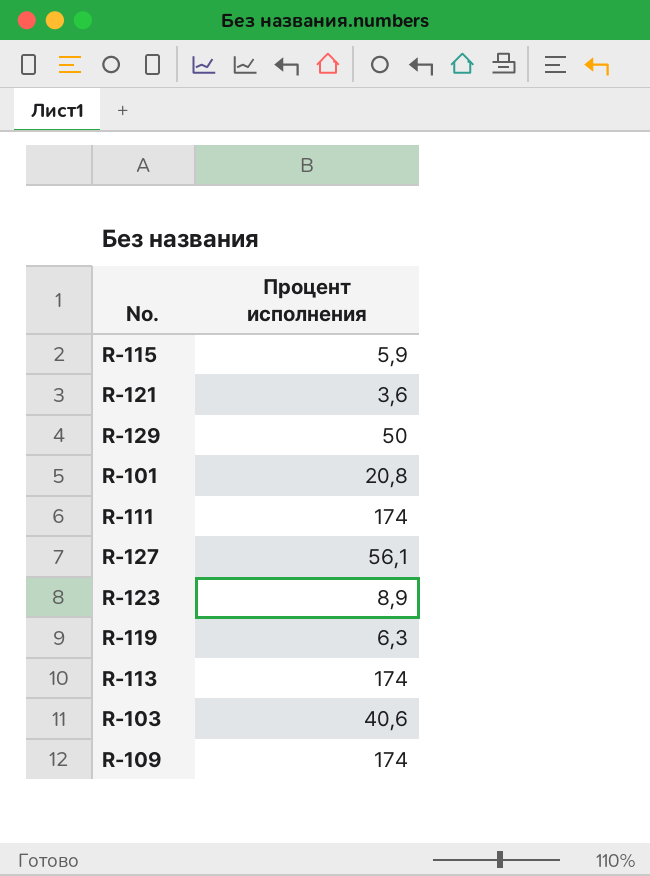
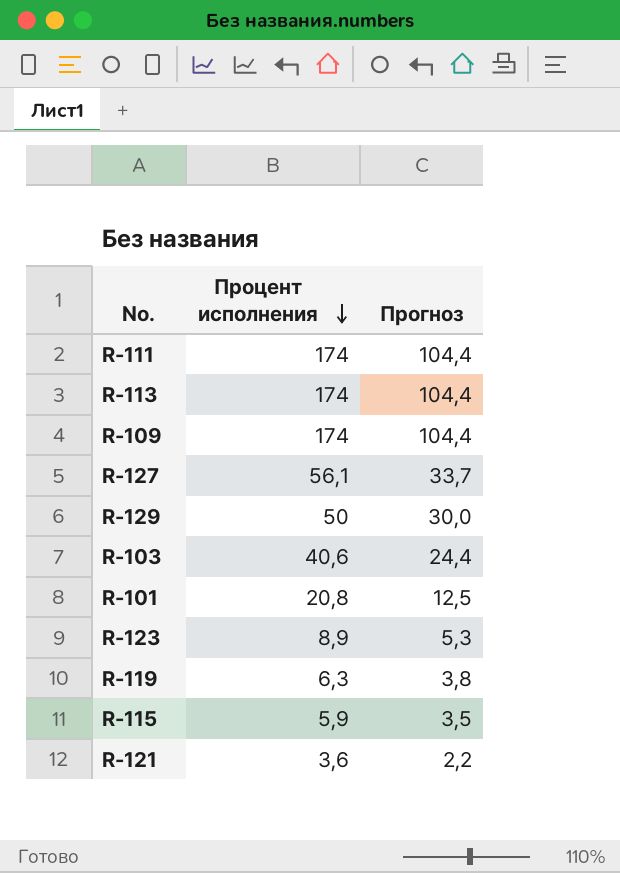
row order: none -> Процент исполнения descending
column Прогноз | formula: none -> [Процент исполнения] * 0,6

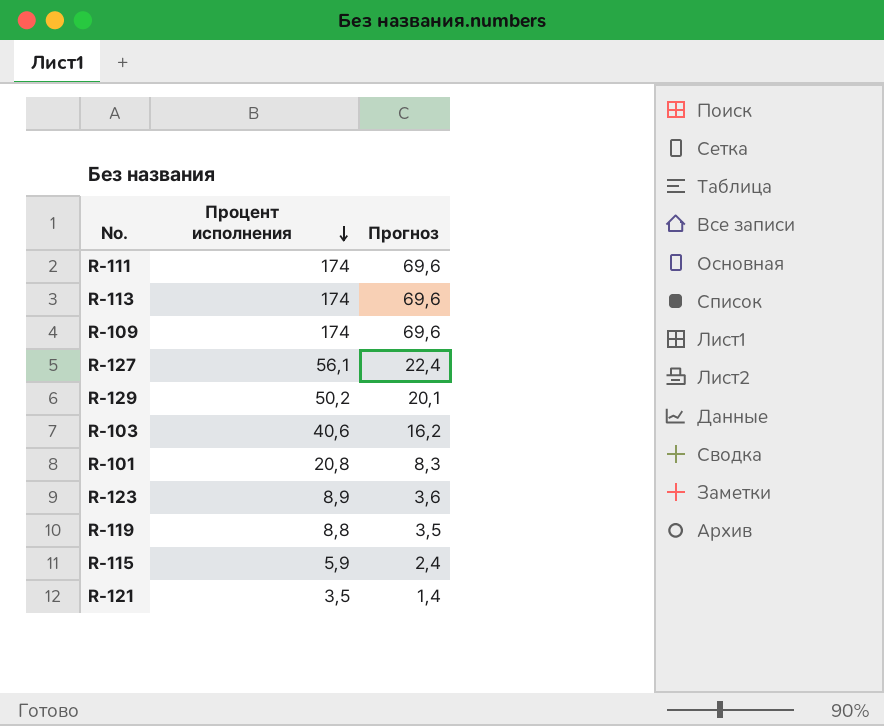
column Прогноз | formula: [Процент исполнения] * 0,6 -> [Процент исполнения] * 0,4
R-129 | Процент исполнения: 50 -> 50,2
R-119 | Процент исполнения: 6,3 -> 8,8
R-121 | Процент исполнения: 3,6 -> 3,5

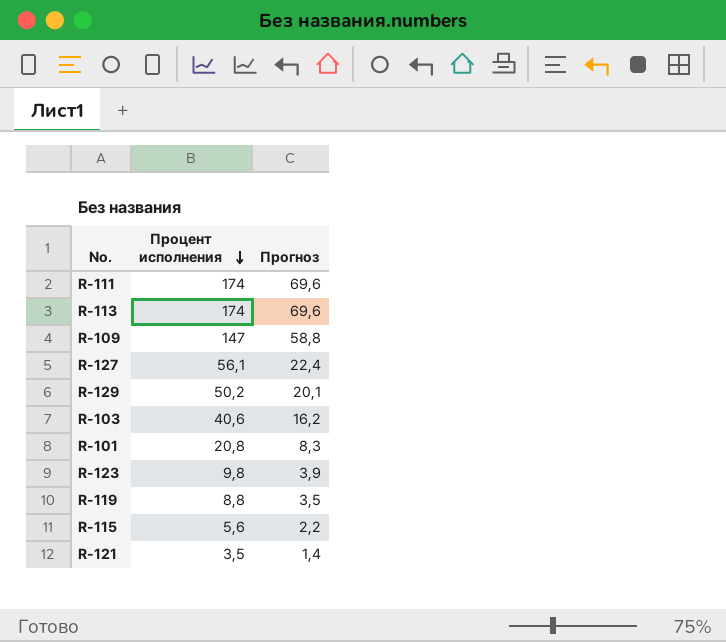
R-109 | Процент исполнения: 174 -> 147
R-109 | Прогноз: 69,6 -> 58,8
R-123 | Процент исполнения: 8,9 -> 9,8
R-123 | Прогноз: 3,6 -> 3,9
R-115 | Процент исполнения: 5,9 -> 5,6
R-115 | Прогноз: 2,4 -> 2,2

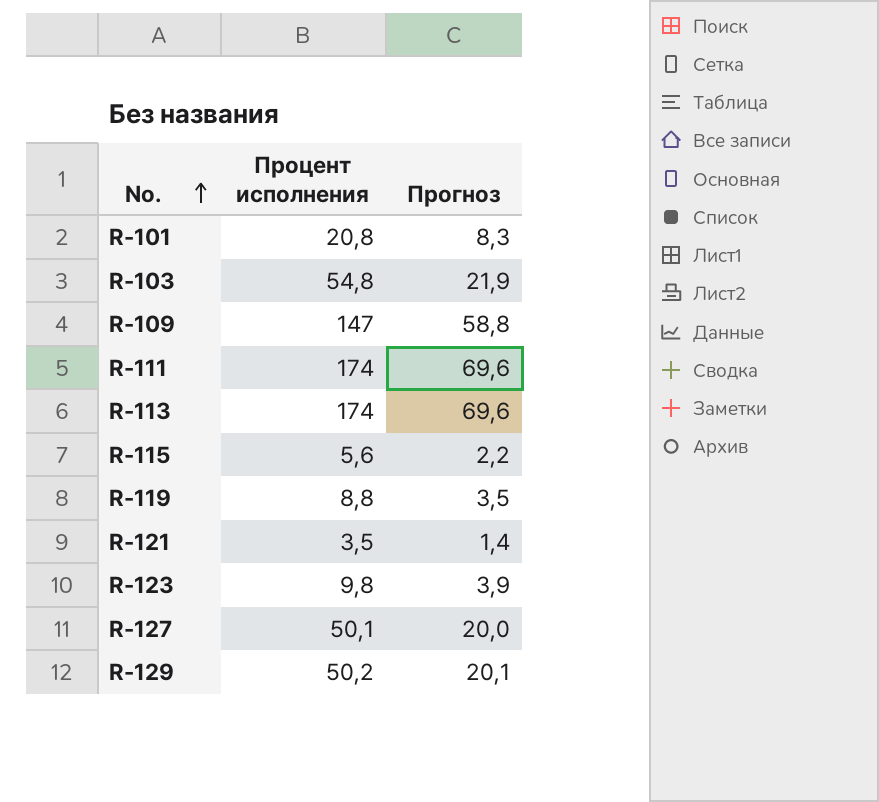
row order: Процент исполнения descending -> No. ascending
R-103 | Процент исполнения: 40,6 -> 54,8
R-103 | Прогноз: 16,2 -> 21,9
R-127 | Процент исполнения: 56,1 -> 50,1
R-127 | Прогноз: 22,4 -> 20,0

